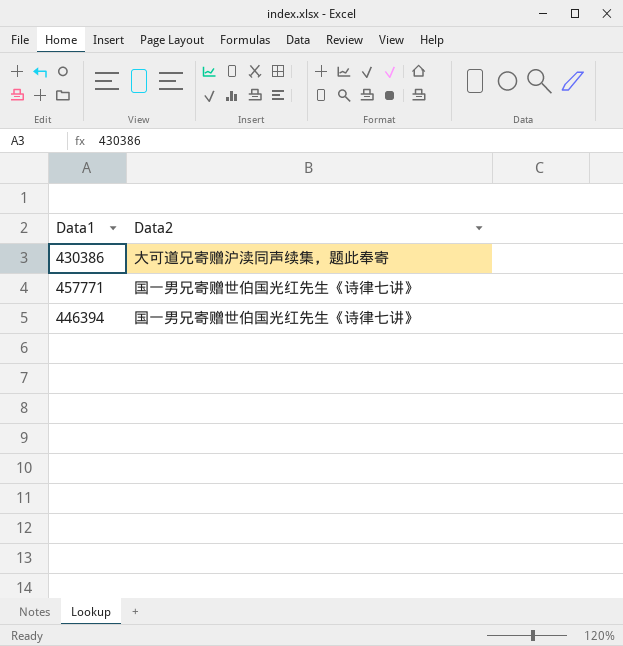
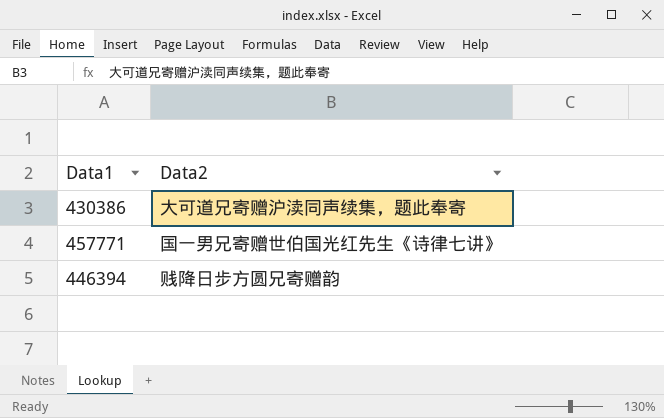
446394 | Data2: 国一男兄寄赠世伯国光红先生《诗律七讲》 -> 贱降日步方圆兄寄赠韵

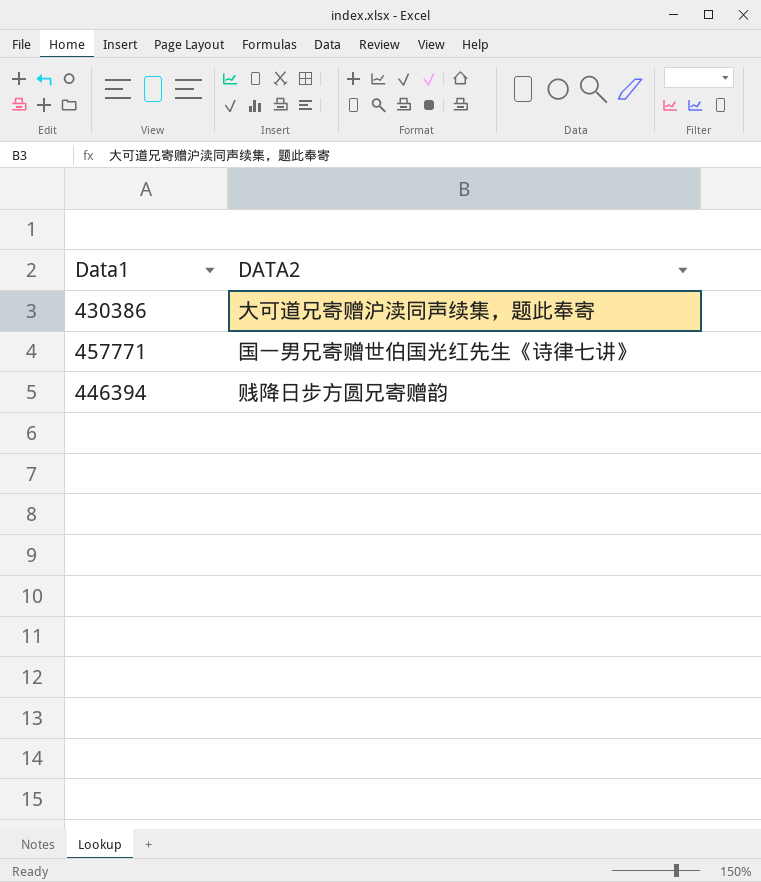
column name: Data2 -> DATA2

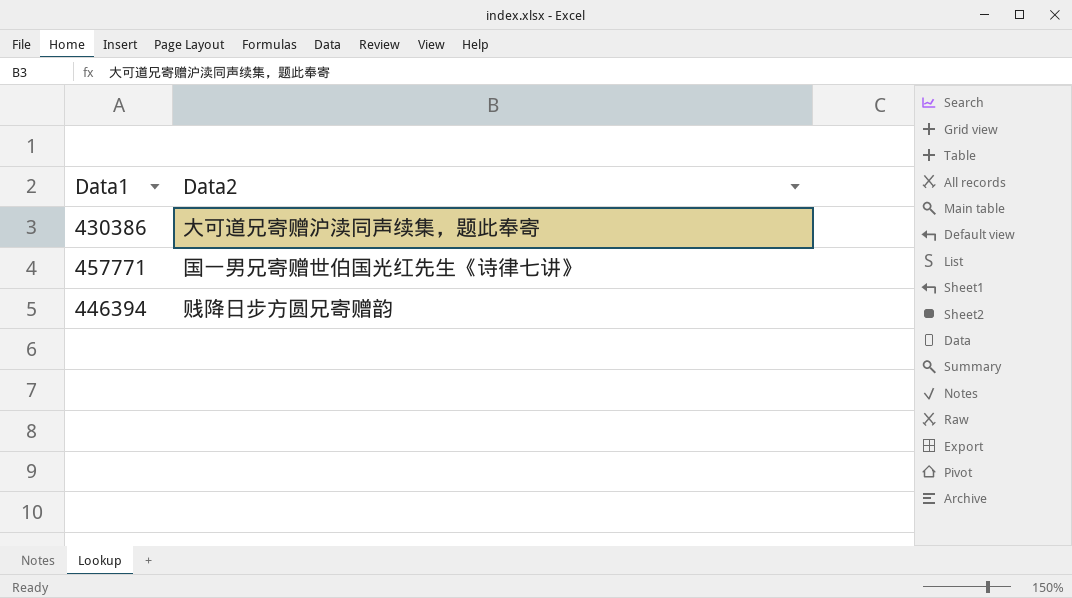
column name: DATA2 -> Data2

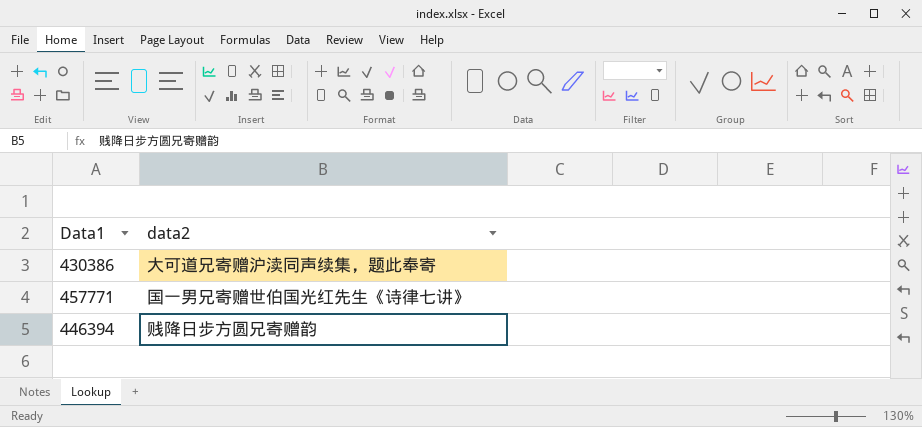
column name: Data2 -> data2

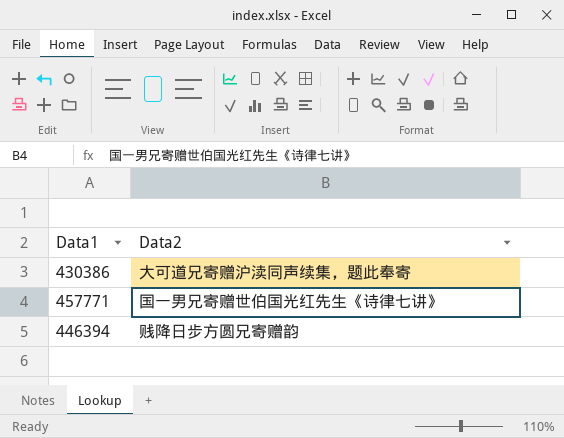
column name: data2 -> Data2

